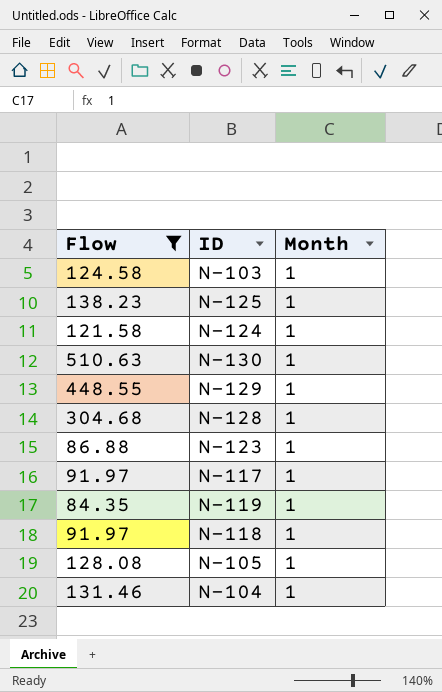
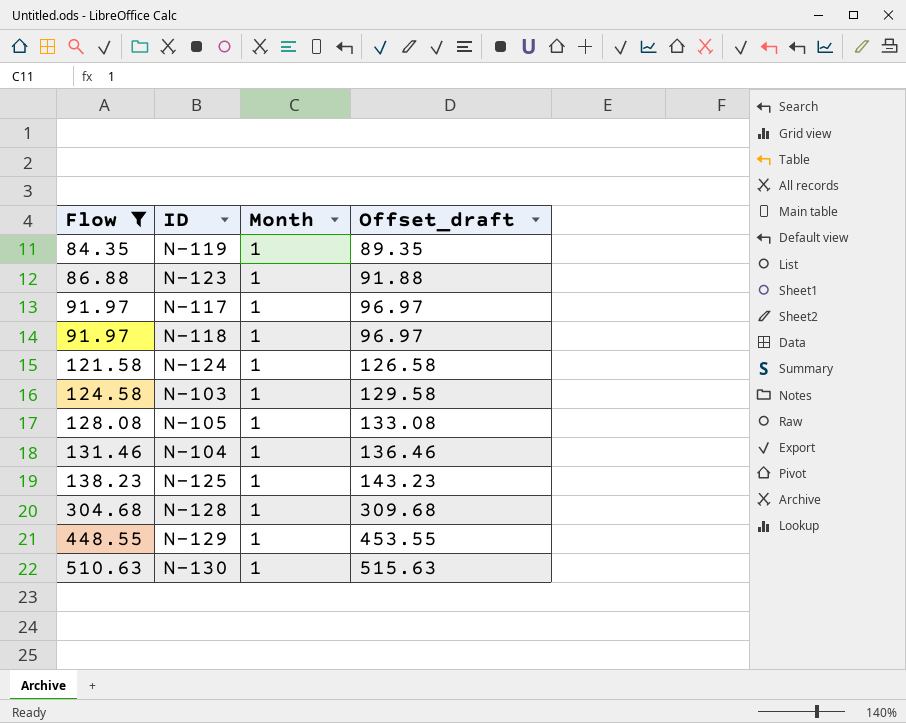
row order: none -> Flow ascending
column Offset_draft | formula: none -> [Flow] + 5

